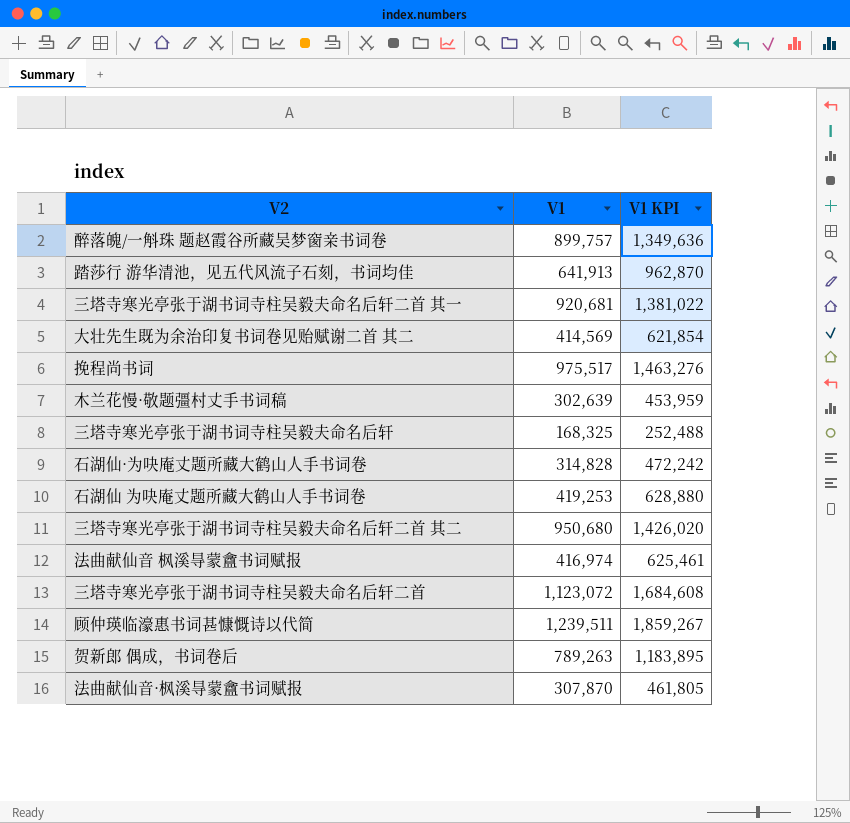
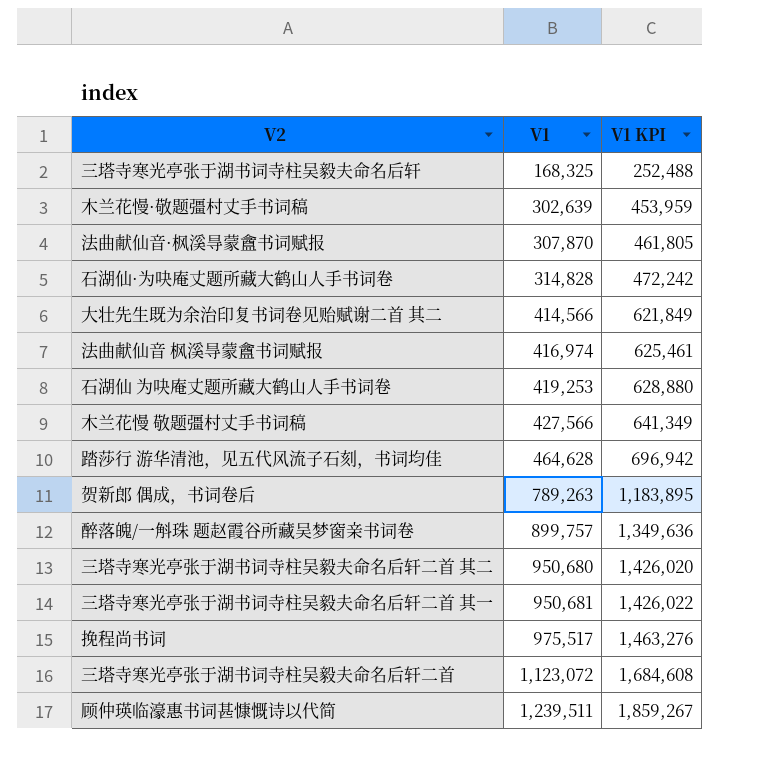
row order: none -> V1 ascending
大壮先生既为余治印复书词卷见贻赋谢二首 其二 | V1: 414,569 -> 414,566
大壮先生既为余治印复书词卷见贻赋谢二首 其二 | V1 KPI: 621,854 -> 621,849
row 木兰花慢 敬题彊村丈手书词稿: none -> 427,566 | 641,349
踏莎行 游华清池，见五代风流子石刻，书词均佳 | V1: 641,913 -> 464,628
踏莎行 游华清池，见五代风流子石刻，书词均佳 | V1 KPI: 962,870 -> 696,942
三塔寺寒光亭张于湖书词寺柱吴毅夫命名后轩二首 其一 | V1: 920,681 -> 950,681
三塔寺寒光亭张于湖书词寺柱吴毅夫命名后轩二首 其一 | V1 KPI: 1,381,022 -> 1,426,022

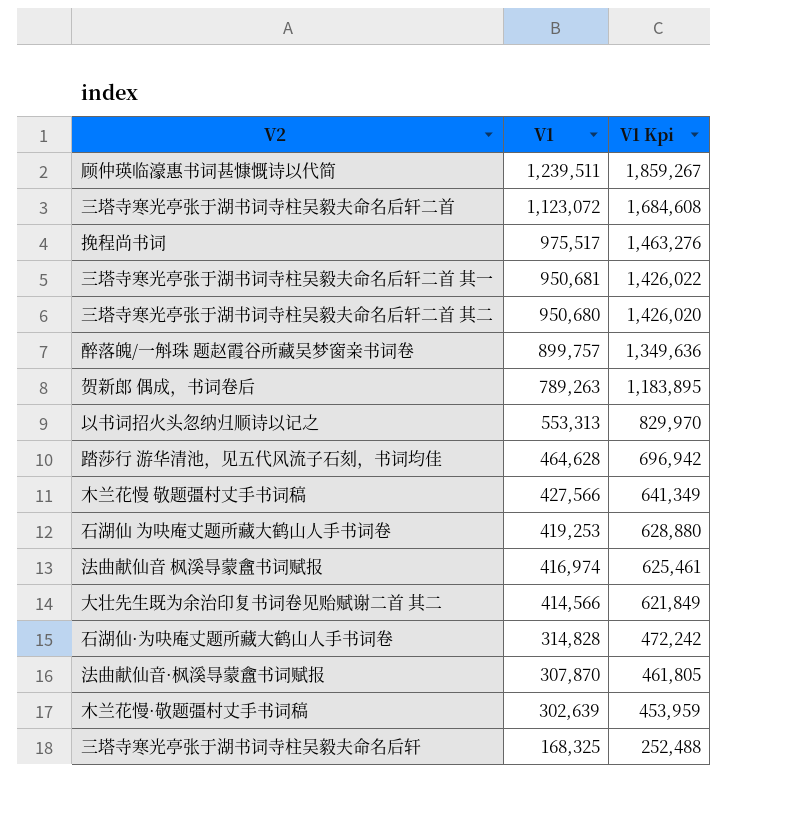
row order: V1 ascending -> V1 descending
column name: V1 KPI -> V1 Kpi
row 以书词招火头忽纳归顺诗以记之: none -> 553,313 | 829,970

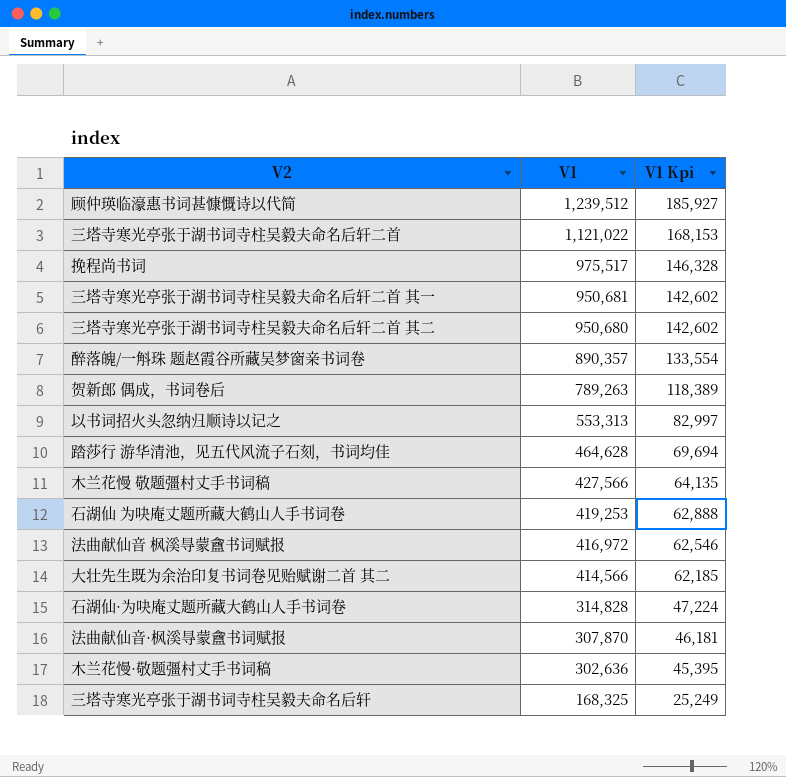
column V1 Kpi | formula: [V1] * 1.5 -> [V1] * 0.15
顾仲瑛临濠惠书词甚慷慨诗以代简 | V1: 1,239,511 -> 1,239,512
三塔寺寒光亭张于湖书词寺柱吴毅夫命名后轩二首 | V1: 1,123,072 -> 1,121,022
醉落魄/一斛珠 题赵霞谷所藏吴梦窗亲书词卷 | V1: 899,757 -> 890,357
法曲献仙音 枫溪㝵蒙盦书词赋报 | V1: 416,974 -> 416,972
木兰花慢·敬题彊村丈手书词稿 | V1: 302,639 -> 302,636

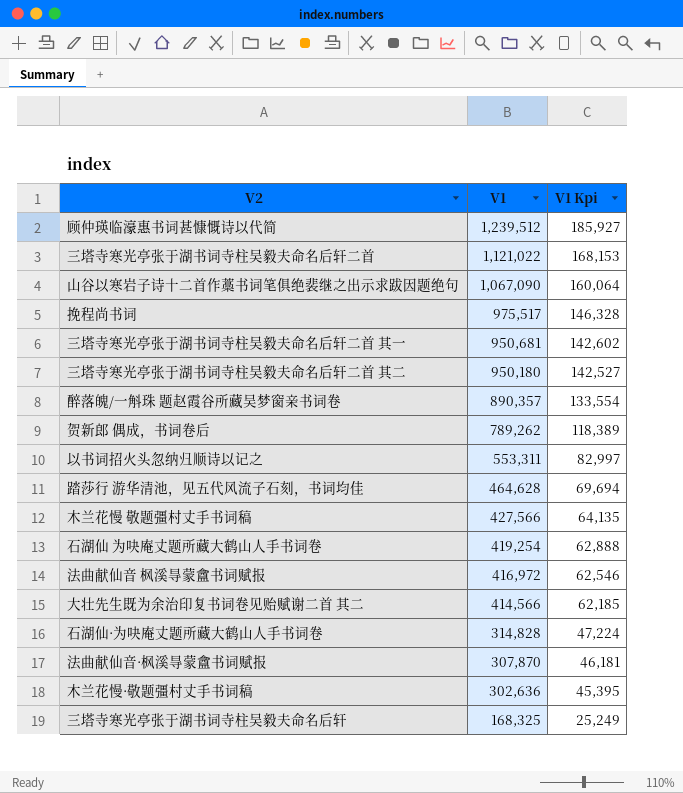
row 山谷以寒岩子诗十二首作藁书词笔俱绝裴继之出示求跋因题绝句: none -> 1,067,090 | 160,064
三塔寺寒光亭张于湖书词寺柱吴毅夫命名后轩二首 其二 | V1: 950,680 -> 950,180
三塔寺寒光亭张于湖书词寺柱吴毅夫命名后轩二首 其二 | V1 Kpi: 142,602 -> 142,527
贺新郎 偶成，书词卷后 | V1: 789,263 -> 789,262
以书词招火头忽纳归顺诗以记之 | V1: 553,313 -> 553,311
石湖仙 为吷庵丈题所藏大鹤山人手书词卷 | V1: 419,253 -> 419,254

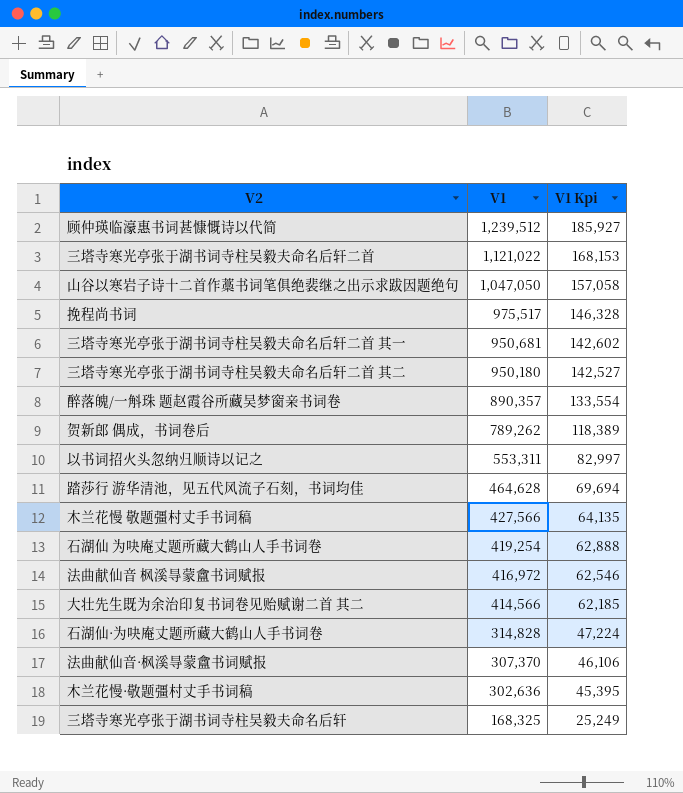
山谷以寒岩子诗十二首作藁书词笔俱绝裴继之出示求跋因题绝句 | V1: 1,067,090 -> 1,047,050
山谷以寒岩子诗十二首作藁书词笔俱绝裴继之出示求跋因题绝句 | V1 Kpi: 160,064 -> 157,058
法曲献仙音·枫溪㝵蒙盦书词赋报 | V1: 307,870 -> 307,370
法曲献仙音·枫溪㝵蒙盦书词赋报 | V1 Kpi: 46,181 -> 46,106

